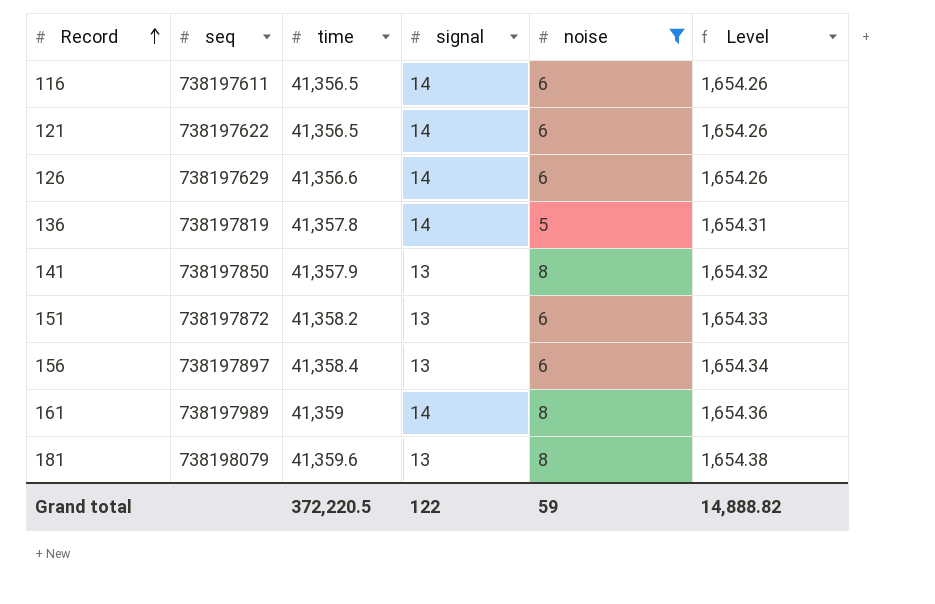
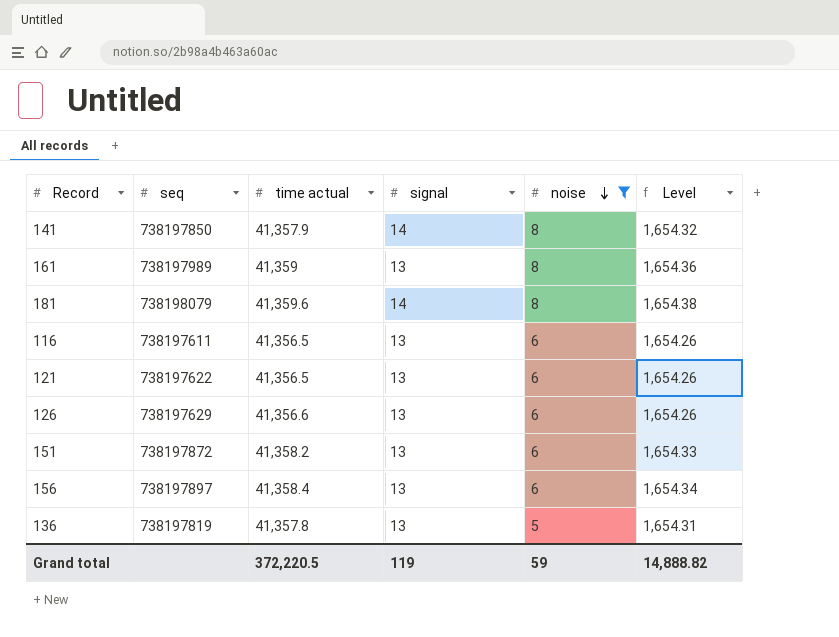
row order: Record ascending -> noise descending
column name: time -> time actual
141 | signal: 13 -> 14
161 | signal: 14 -> 13
181 | signal: 13 -> 14
116 | signal: 14 -> 13
121 | signal: 14 -> 13
126 | signal: 14 -> 13
136 | signal: 14 -> 13
Grand total | signal: 122 -> 119

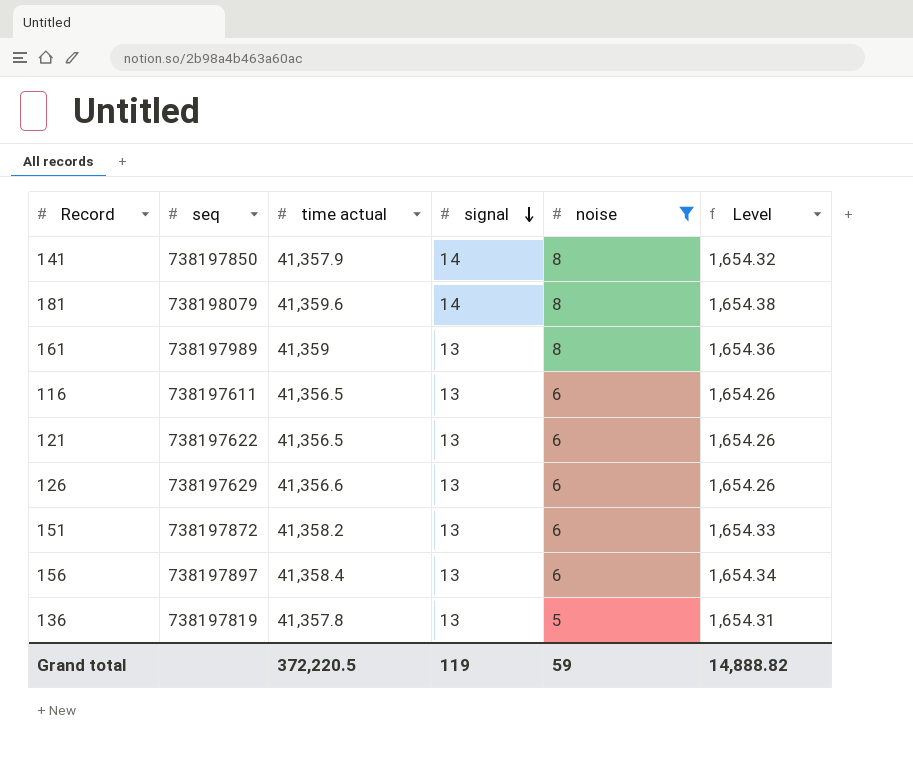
row order: noise descending -> signal descending

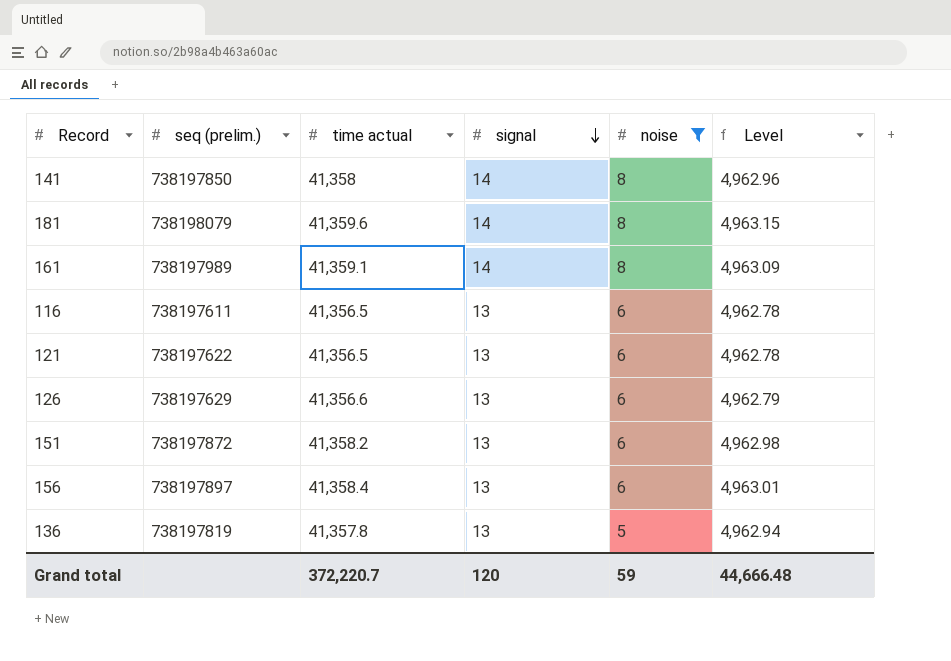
column name: seq -> seq (prelim.)
column Level | formula: [time actual] * 0.04 -> [time actual] * 0.12
141 | time actual: 41,357.9 -> 41,358
161 | time actual: 41,359 -> 41,359.1
161 | signal: 13 -> 14
Grand total | time actual: 372,220.5 -> 372,220.7
Grand total | signal: 119 -> 120
Grand total | Level: 14,888.82 -> 44,666.48

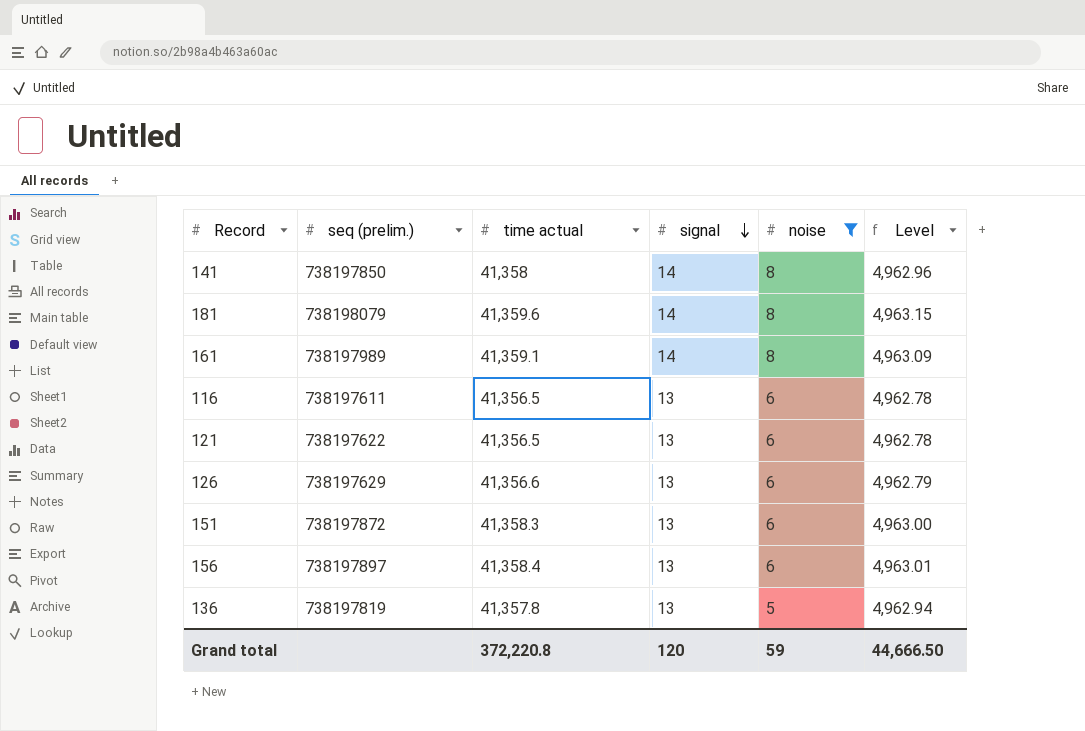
151 | time actual: 41,358.2 -> 41,358.3
151 | Level: 4,962.98 -> 4,963.00
Grand total | time actual: 372,220.7 -> 372,220.8
Grand total | Level: 44,666.48 -> 44,666.50

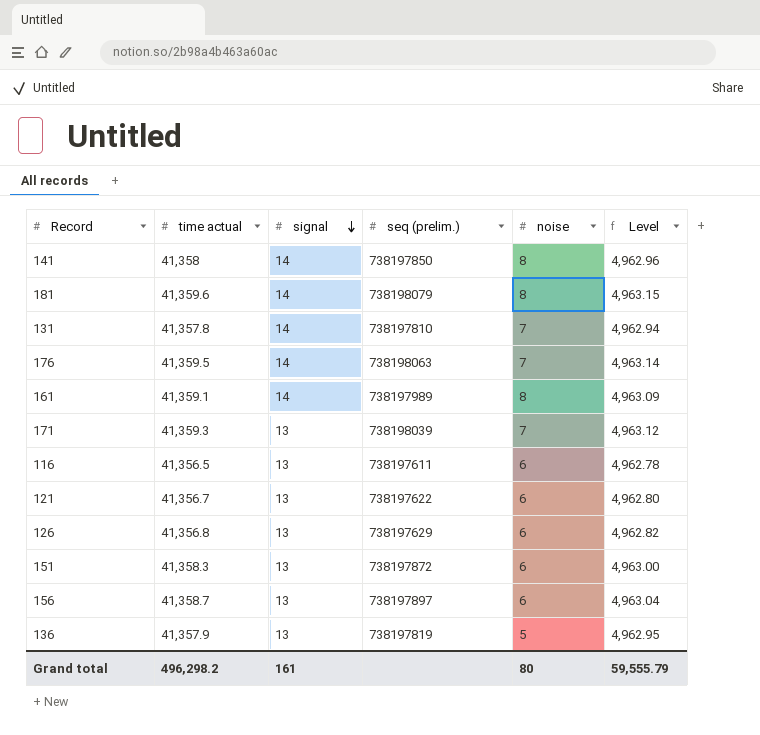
filter: noise != 7 -> none
column seq (prelim.) | position: 2 -> 4
121 | time actual: 41,356.5 -> 41,356.7
121 | Level: 4,962.78 -> 4,962.80
126 | time actual: 41,356.6 -> 41,356.8
126 | Level: 4,962.79 -> 4,962.82
156 | time actual: 41,358.4 -> 41,358.7
156 | Level: 4,963.01 -> 4,963.04
136 | time actual: 41,357.8 -> 41,357.9
136 | Level: 4,962.94 -> 4,962.95
Grand total | time actual: 372,220.8 -> 496,298.2
Grand total | signal: 120 -> 161
Grand total | noise: 59 -> 80
Grand total | Level: 44,666.50 -> 59,555.79

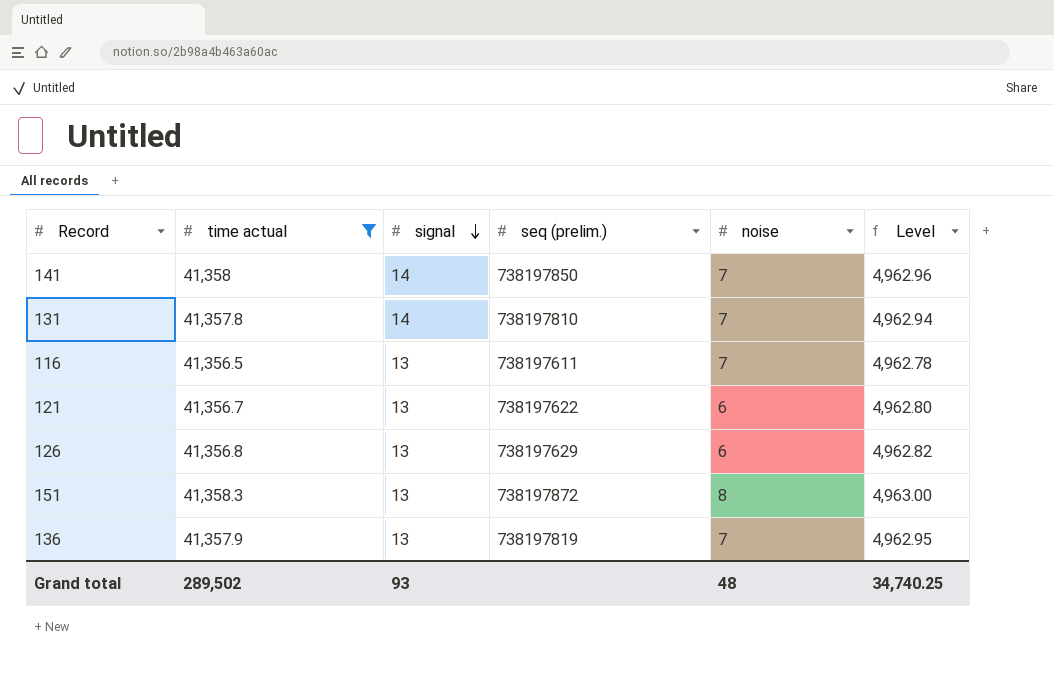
filter: none -> time actual <= 41,358.3
141 | noise: 8 -> 7
116 | noise: 6 -> 7
151 | noise: 6 -> 8
136 | noise: 5 -> 7
Grand total | time actual: 496,298.2 -> 289,502
Grand total | signal: 161 -> 93
Grand total | noise: 80 -> 48
Grand total | Level: 59,555.79 -> 34,740.25

